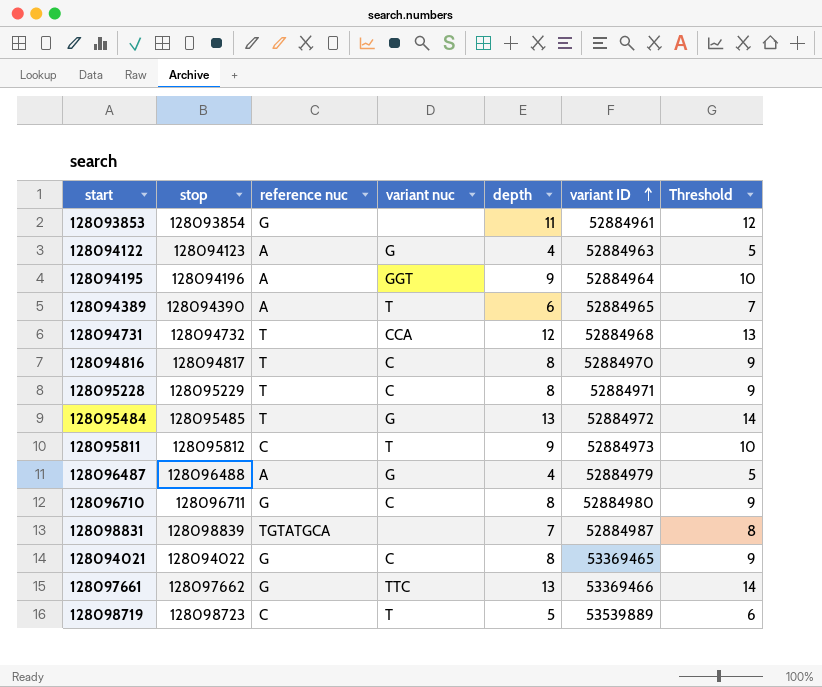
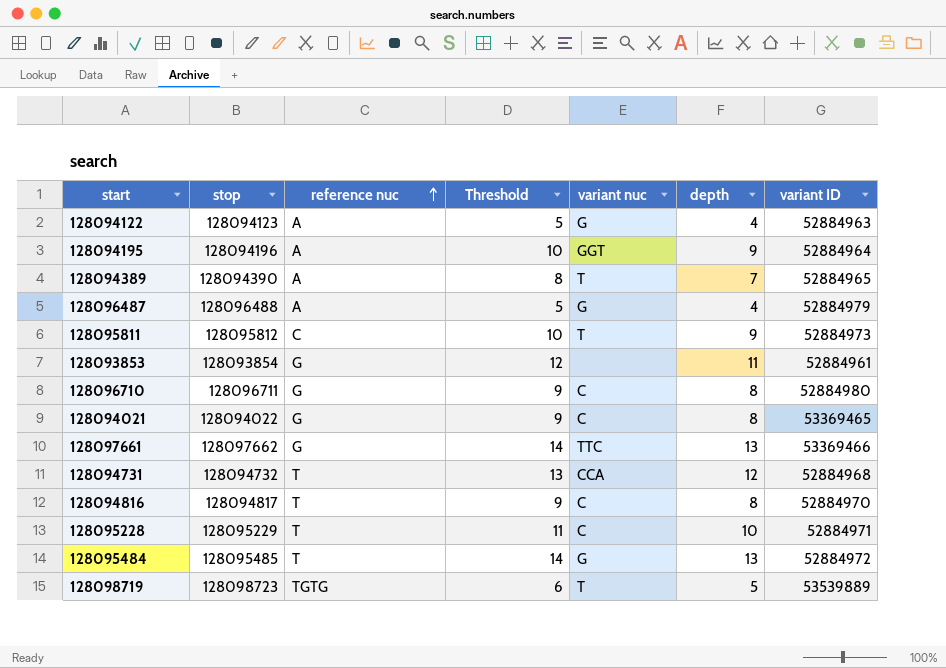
row order: variant ID ascending -> reference nuc ascending
column Threshold | position: 7 -> 4
row 128098831: 128098839 | TGTATGCA | none | 7 | 52884987 | 8 -> none
128094389 | Threshold: 7 -> 8
128094389 | depth: 6 -> 7
128095228 | Threshold: 9 -> 11
128095228 | depth: 8 -> 10
128098719 | reference nuc: C -> TGTG

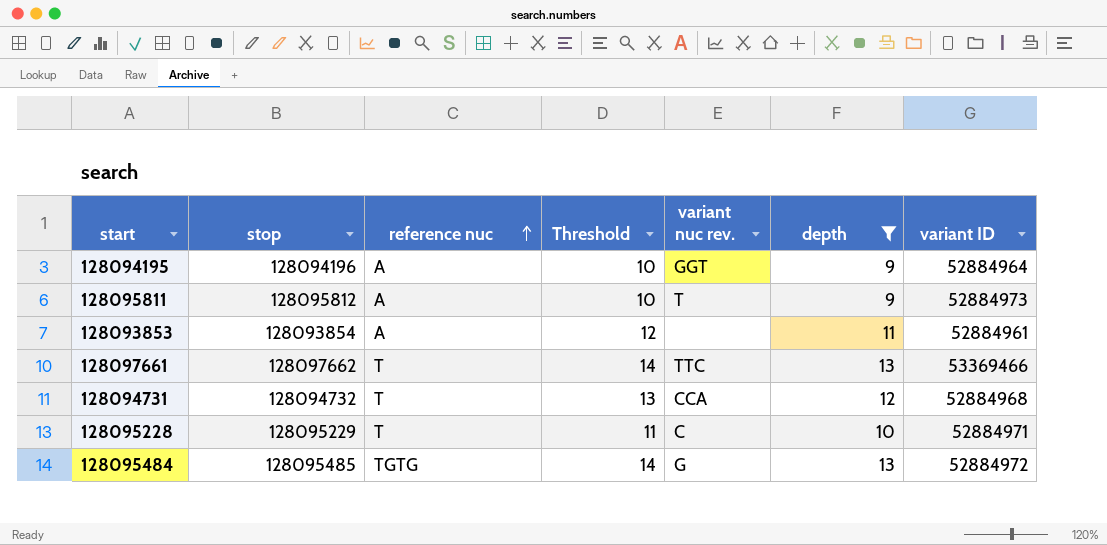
filter: none -> depth >= 9
column name: variant nuc -> variant nuc rev.
128095811 | reference nuc: C -> A
128093853 | reference nuc: G -> A
128097661 | reference nuc: G -> T
128095484 | reference nuc: T -> TGTG

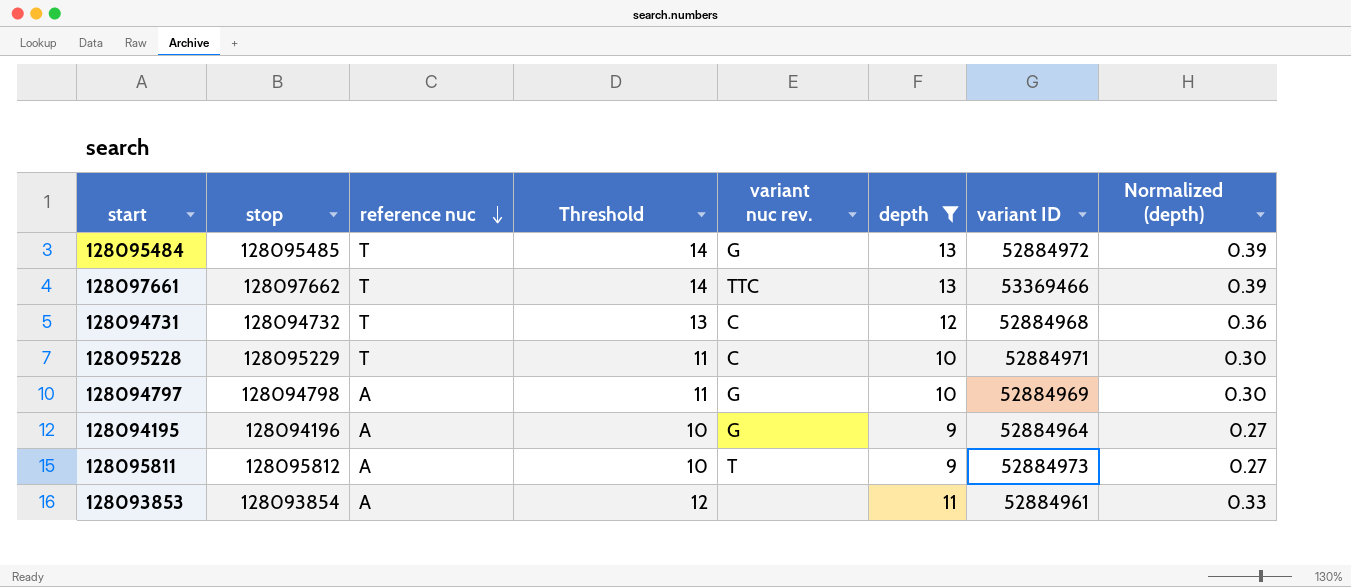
row order: reference nuc ascending -> reference nuc descending
column Normalized (depth) | formula: none -> [depth] * 0.03
128095484 | reference nuc: TGTG -> T
128094731 | variant nuc rev.: CCA -> C
row 128094797: none -> 128094798 | A | 11 | G | 10 | 52884969 | 0.30
128094195 | variant nuc rev.: GGT -> G

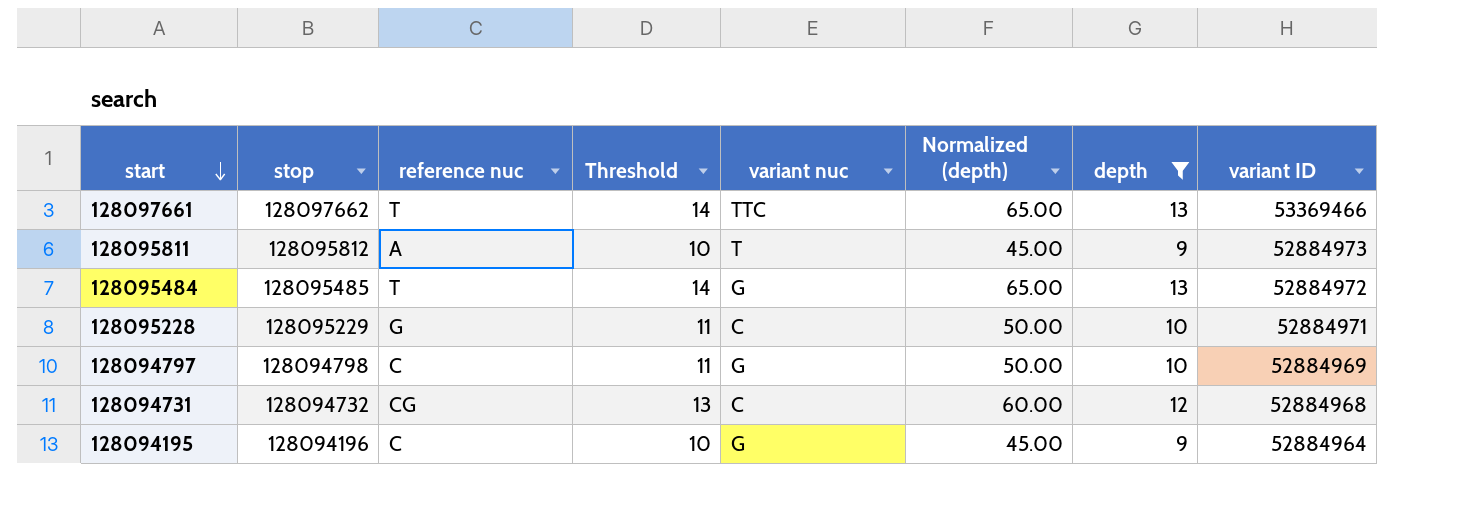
row order: reference nuc descending -> start descending
column name: variant nuc rev. -> variant nuc
column Normalized (depth) | formula: [depth] * 0.03 -> [depth] * 5
column Normalized (depth) | position: 8 -> 6
row 128093853: 128093854 | A | 12 | none | 11 | 52884961 | 0.33 -> none
128095228 | reference nuc: T -> G
128094797 | reference nuc: A -> C
128094731 | reference nuc: T -> CG
128094195 | reference nuc: A -> C

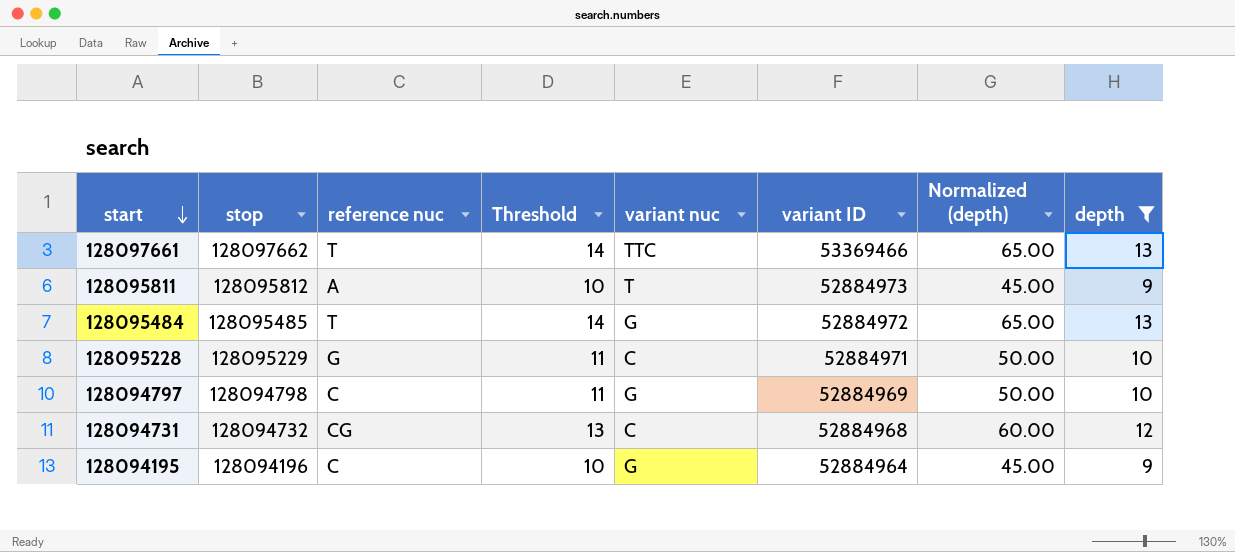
column variant ID | position: 8 -> 6

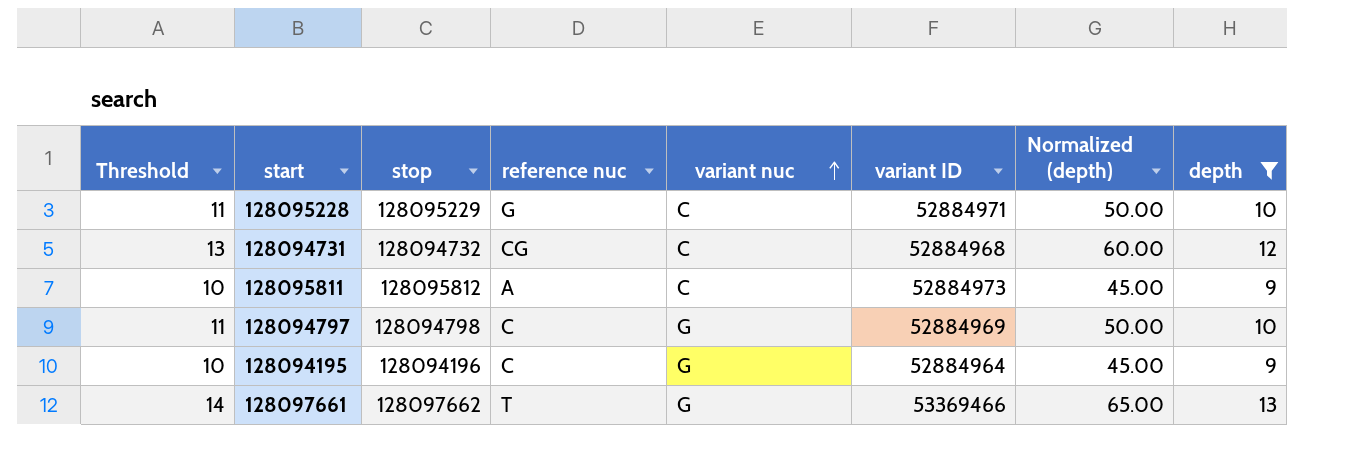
row order: start descending -> variant nuc ascending
column Threshold | position: 4 -> 1
row 128095484: 128095485 | T | 14 | G | 52884972 | 65.00 | 13 -> none
128095811 | variant nuc: T -> C
128097661 | variant nuc: TTC -> G

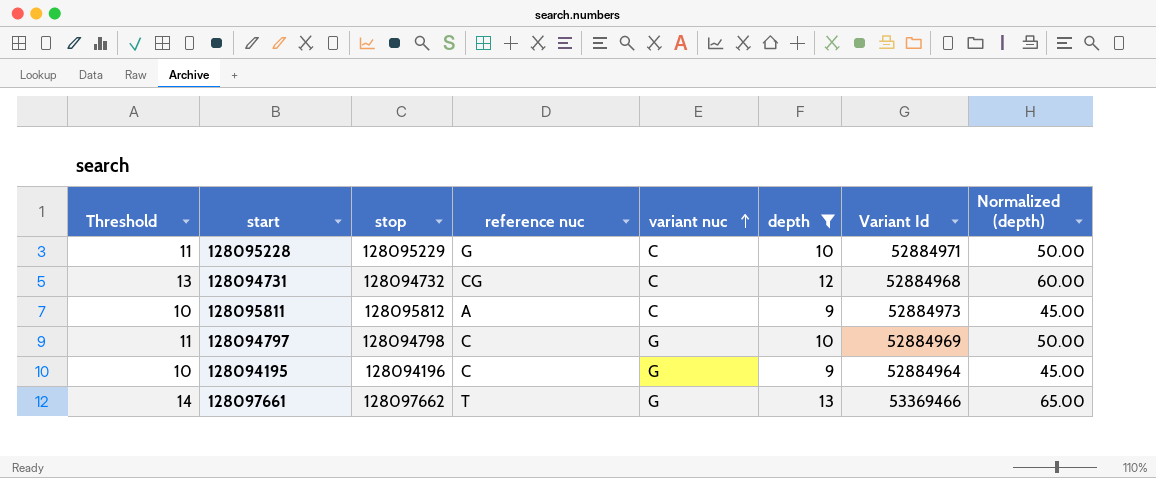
column depth | position: 8 -> 6
column name: variant ID -> Variant Id

